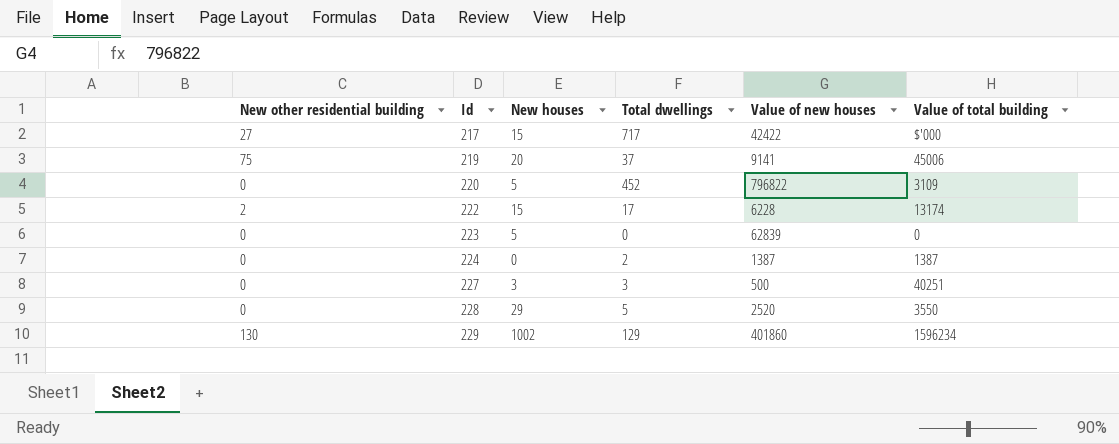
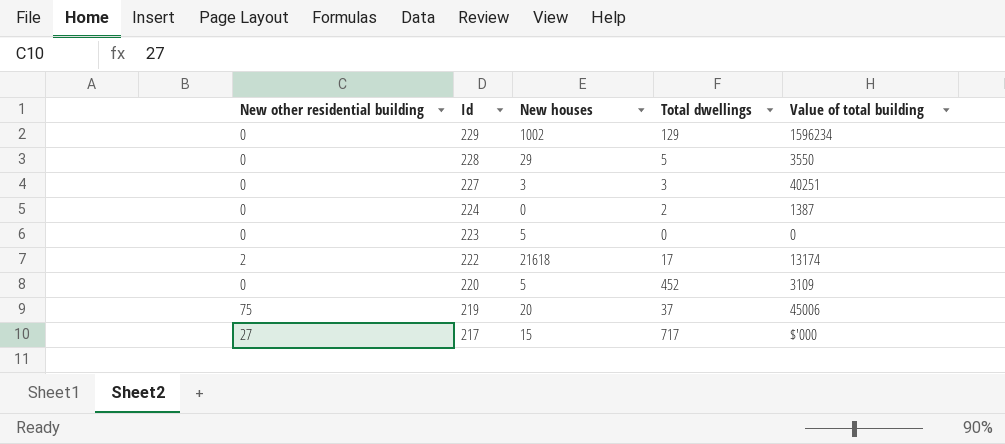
row order: Id ascending -> Id descending
column Value of new houses | position: 5 -> none
229 | New other residential building: 130 -> 0
222 | New houses: 15 -> 21618

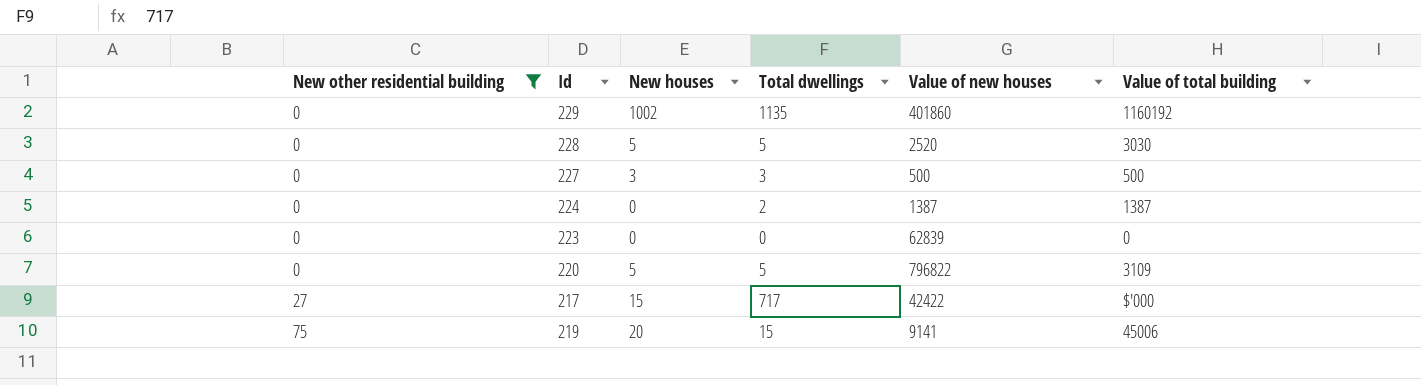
filter: none -> New other residential building != 2
row order: Id descending -> New other residential building ascending
column Value of new houses | position: none -> 5
229 | Total dwellings: 129 -> 1135
229 | Value of total building: 1596234 -> 1160192
228 | New houses: 29 -> 5
228 | Value of total building: 3550 -> 3030
227 | Value of total building: 40251 -> 500
223 | New houses: 5 -> 0
220 | Total dwellings: 452 -> 5
219 | Total dwellings: 37 -> 15

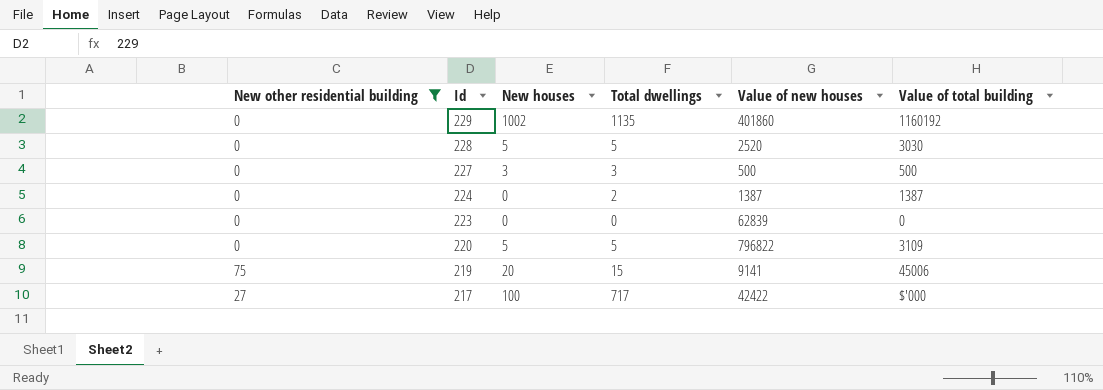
row order: New other residential building ascending -> Id descending
217 | New houses: 15 -> 100

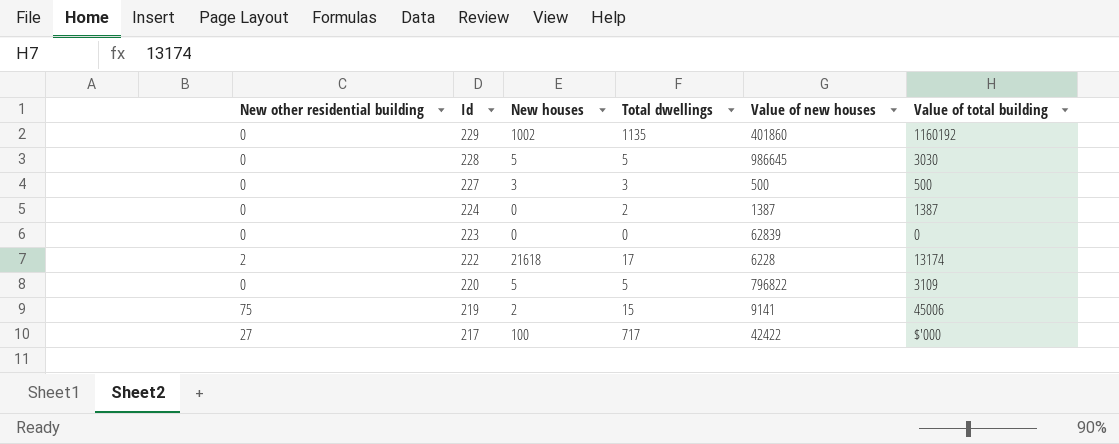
filter: New other residential building != 2 -> none
228 | Value of new houses: 2520 -> 986645
219 | New houses: 20 -> 2

